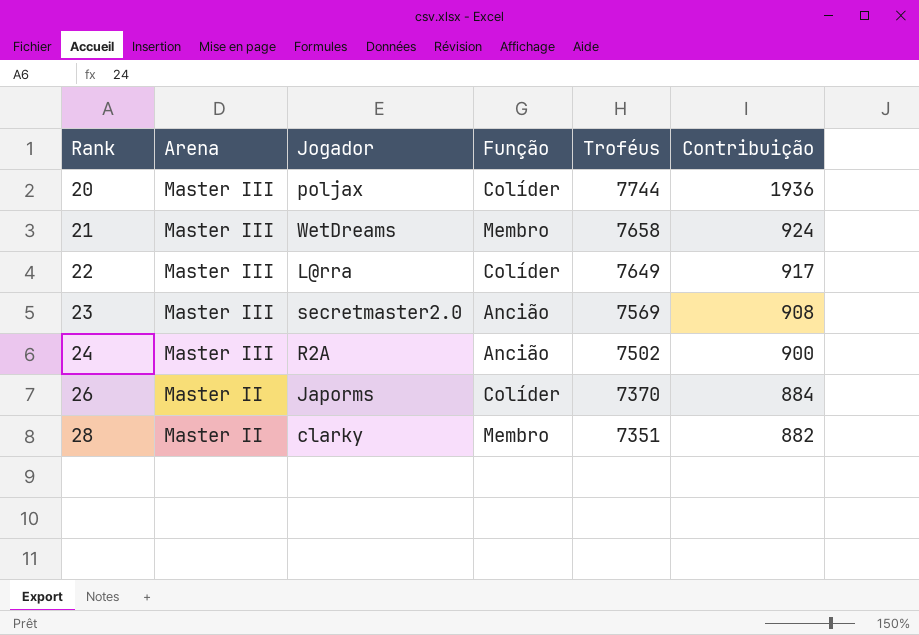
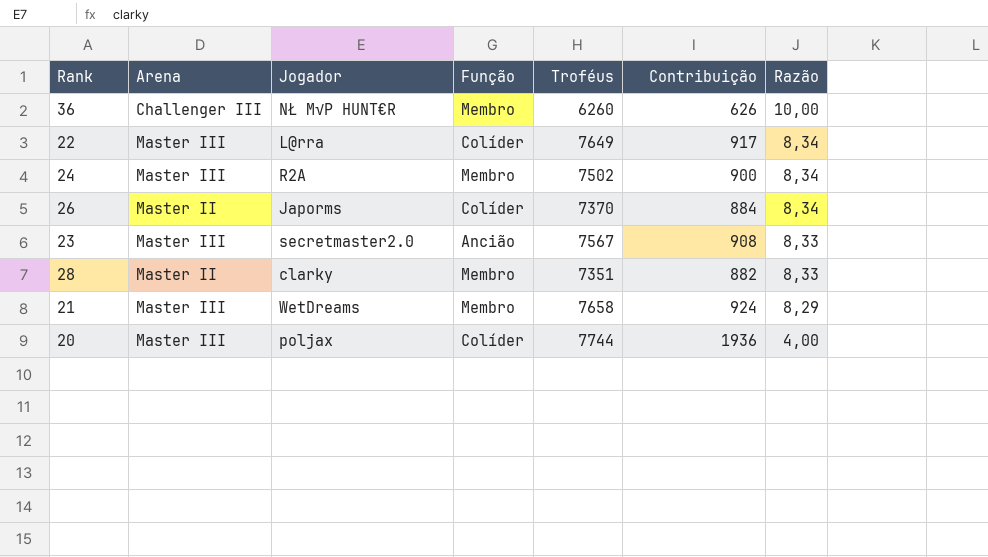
row order: Rank ascending -> Razão descending
column Razão | formula: none -> [Troféus] / [Contribuição]
row 36: none -> Challenger III | NŁ M√P HUNT€R | Membro | 6260 | 626 | 10,00
24 | Função: Ancião -> Membro
23 | Troféus: 7569 -> 7567

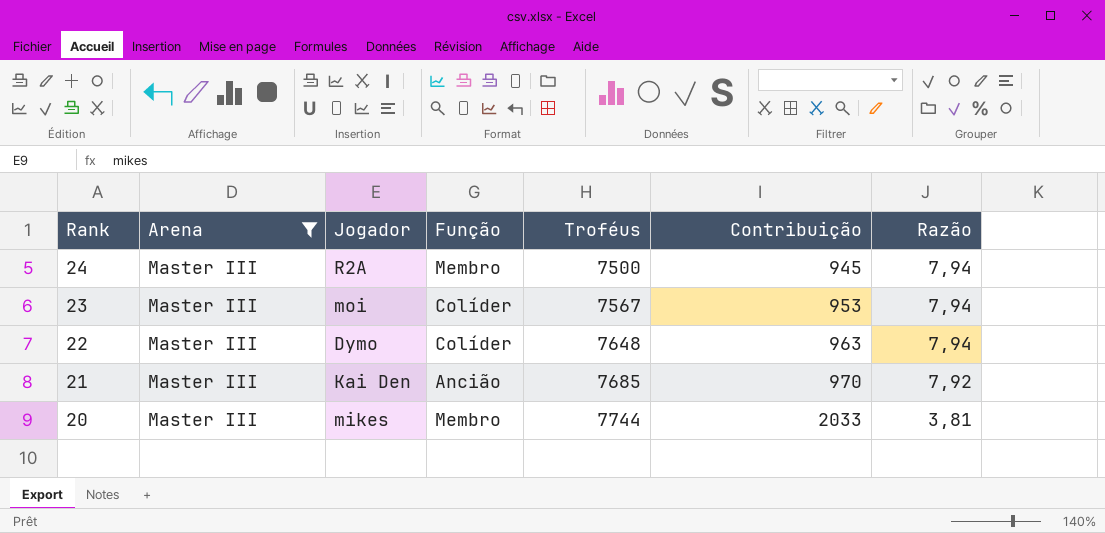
filter: none -> Arena = Master III
row order: Razão descending -> Rank descending
24 | Troféus: 7502 -> 7500
24 | Contribuição: 900 -> 945
24 | Razão: 8,34 -> 7,94
23 | Jogador: secretmaster2.0 -> moi
23 | Função: Ancião -> Colíder
23 | Contribuição: 908 -> 953
23 | Razão: 8,33 -> 7,94
22 | Jogador: L@rra -> Dymo
22 | Troféus: 7649 -> 7648
22 | Contribuição: 917 -> 963
22 | Razão: 8,34 -> 7,94
21 | Jogador: WetDreams -> Kai Den
21 | Função: Membro -> Ancião
21 | Troféus: 7658 -> 7685
21 | Contribuição: 924 -> 970
21 | Razão: 8,29 -> 7,92
20 | Jogador: poljax -> mikes
20 | Função: Colíder -> Membro
20 | Contribuição: 1936 -> 2033
20 | Razão: 4,00 -> 3,81

